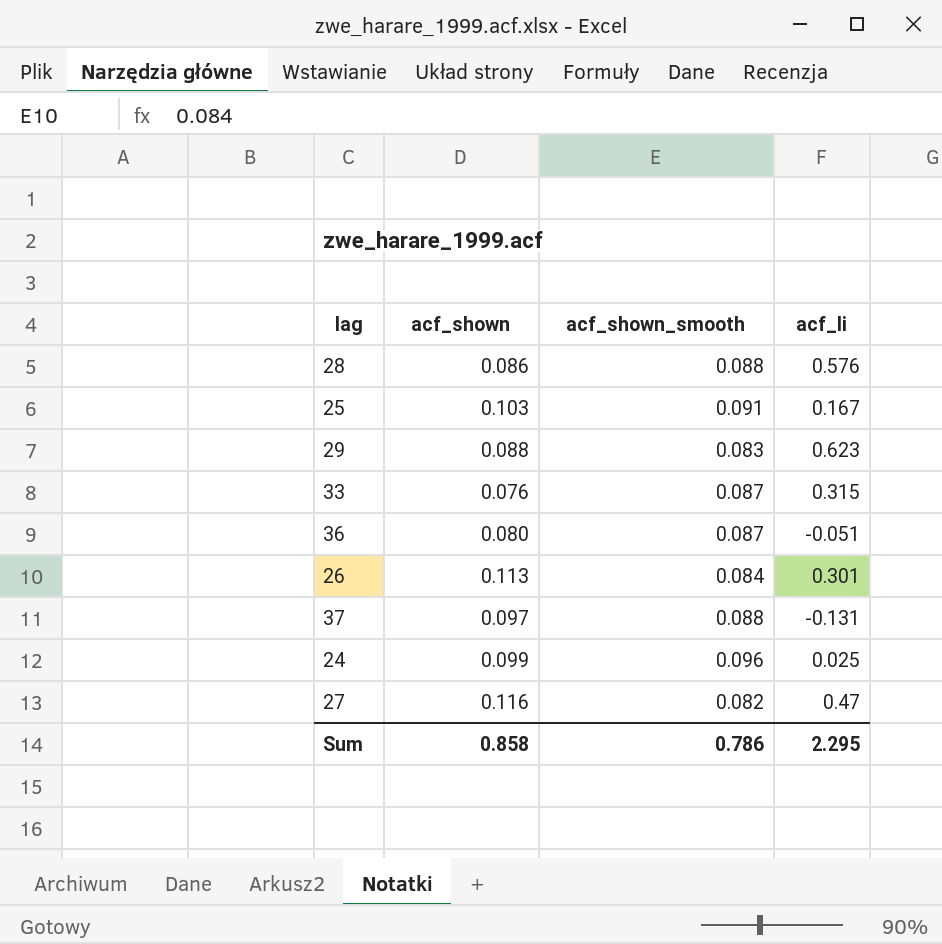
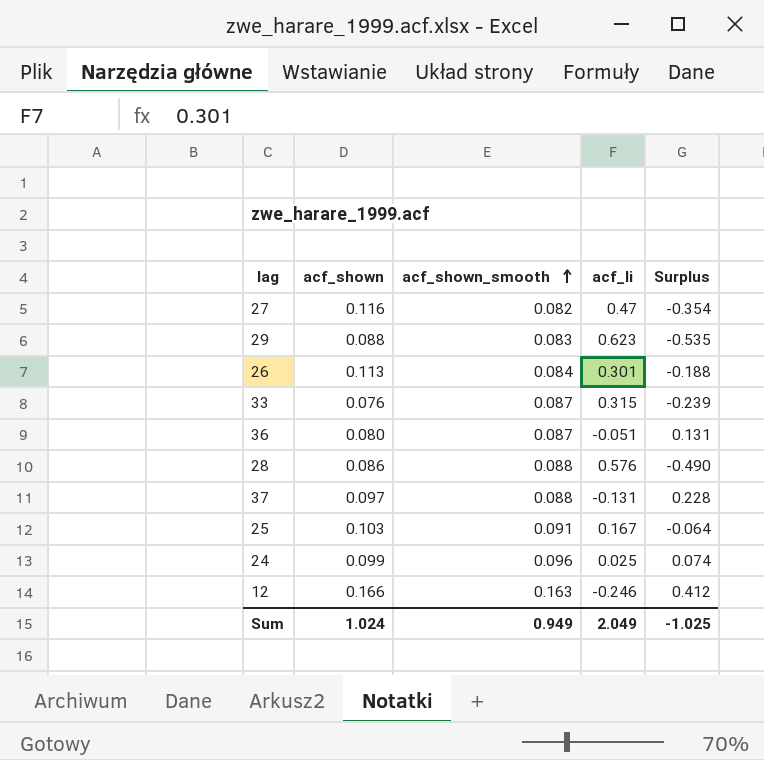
row order: none -> acf_shown_smooth ascending
column Surplus | formula: none -> [acf_shown] - [acf_li]
row 12: none -> 0.166 | 0.163 | -0.246 | 0.412
Sum | acf_shown: 0.858 -> 1.024
Sum | acf_shown_smooth: 0.786 -> 0.949
Sum | acf_li: 2.295 -> 2.049

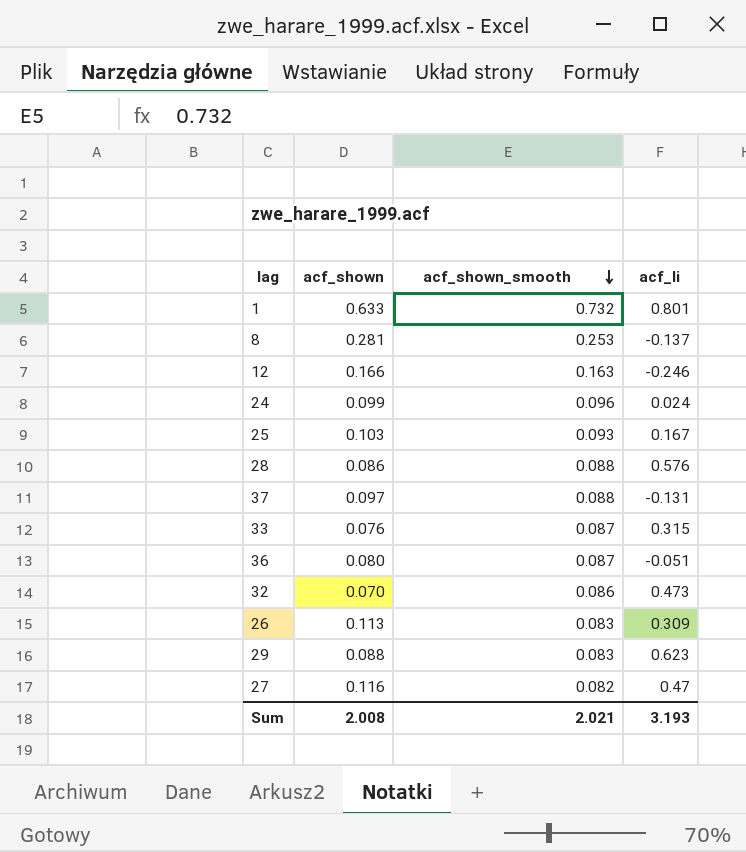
row order: acf_shown_smooth ascending -> acf_shown_smooth descending
column Surplus | formula: [acf_shown] - [acf_li] -> none
row 1: none -> 0.633 | 0.732 | 0.801
row 8: none -> 0.281 | 0.253 | -0.137
24 | acf_li: 0.025 -> 0.024
25 | acf_shown_smooth: 0.091 -> 0.093
row 32: none -> 0.070 | 0.086 | 0.473
26 | acf_shown_smooth: 0.084 -> 0.083
26 | acf_li: 0.301 -> 0.309
Sum | acf_shown: 1.024 -> 2.008
Sum | acf_shown_smooth: 0.949 -> 2.021
Sum | acf_li: 2.049 -> 3.193

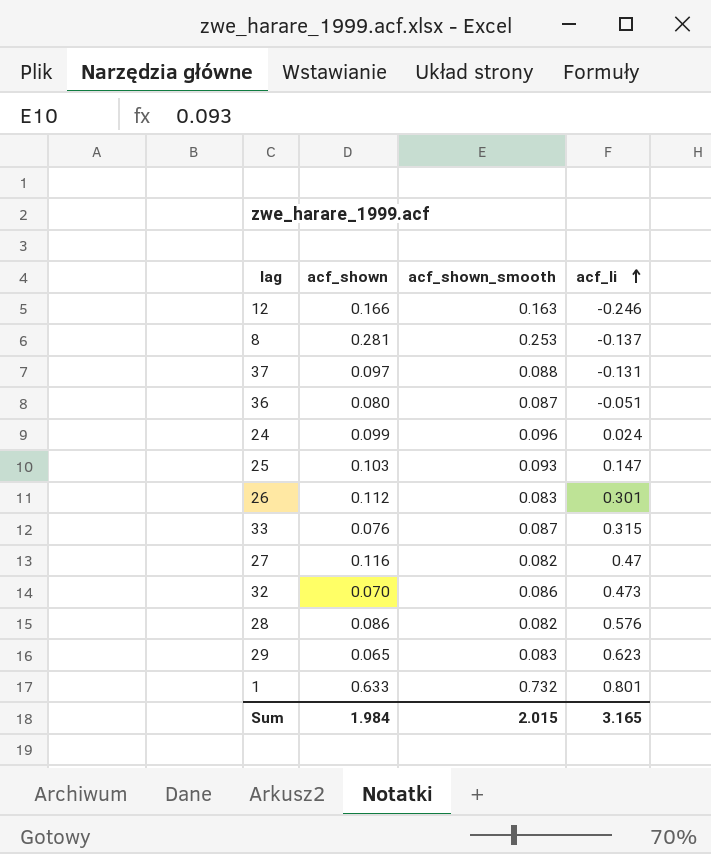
row order: acf_shown_smooth descending -> acf_li ascending
25 | acf_li: 0.167 -> 0.147
26 | acf_shown: 0.113 -> 0.112
26 | acf_li: 0.309 -> 0.301
28 | acf_shown_smooth: 0.088 -> 0.082
29 | acf_shown: 0.088 -> 0.065
Sum | acf_shown: 2.008 -> 1.984
Sum | acf_shown_smooth: 2.021 -> 2.015
Sum | acf_li: 3.193 -> 3.165

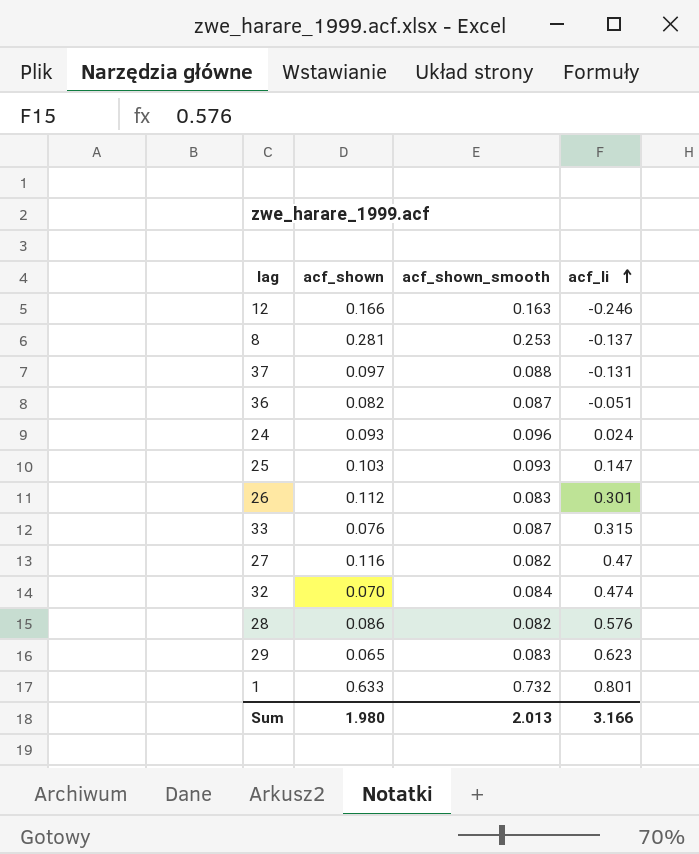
36 | acf_shown: 0.080 -> 0.082
24 | acf_shown: 0.099 -> 0.093
32 | acf_shown_smooth: 0.086 -> 0.084
32 | acf_li: 0.473 -> 0.474
Sum | acf_shown: 1.984 -> 1.980
Sum | acf_shown_smooth: 2.015 -> 2.013
Sum | acf_li: 3.165 -> 3.166

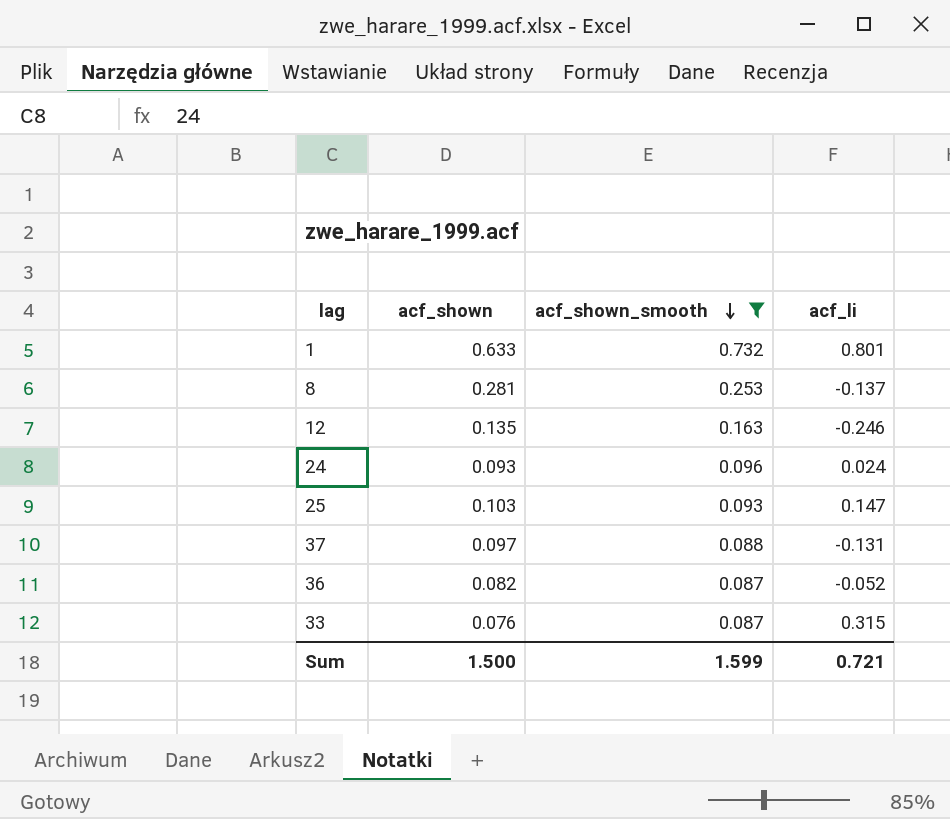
filter: none -> acf_shown_smooth >= 0.087
row order: acf_li ascending -> acf_shown_smooth descending
12 | acf_shown: 0.166 -> 0.135
36 | acf_li: -0.051 -> -0.052
Sum | acf_shown: 1.980 -> 1.500
Sum | acf_shown_smooth: 2.013 -> 1.599
Sum | acf_li: 3.166 -> 0.721

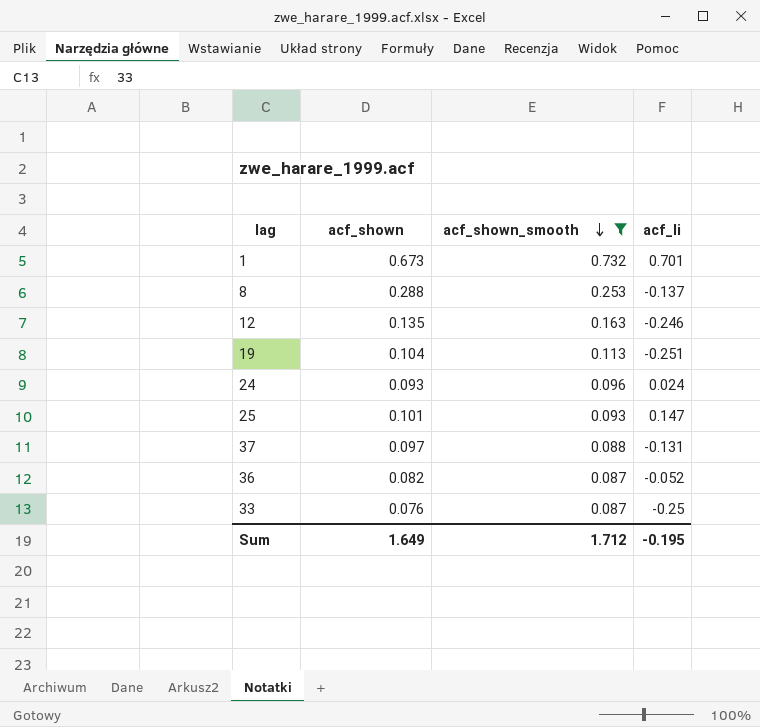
1 | acf_shown: 0.633 -> 0.673
1 | acf_li: 0.801 -> 0.701
8 | acf_shown: 0.281 -> 0.288
row 19: none -> 0.104 | 0.113 | -0.251
25 | acf_shown: 0.103 -> 0.101
33 | acf_li: 0.315 -> -0.25
Sum | acf_shown: 1.500 -> 1.649
Sum | acf_shown_smooth: 1.599 -> 1.712
Sum | acf_li: 0.721 -> -0.195

